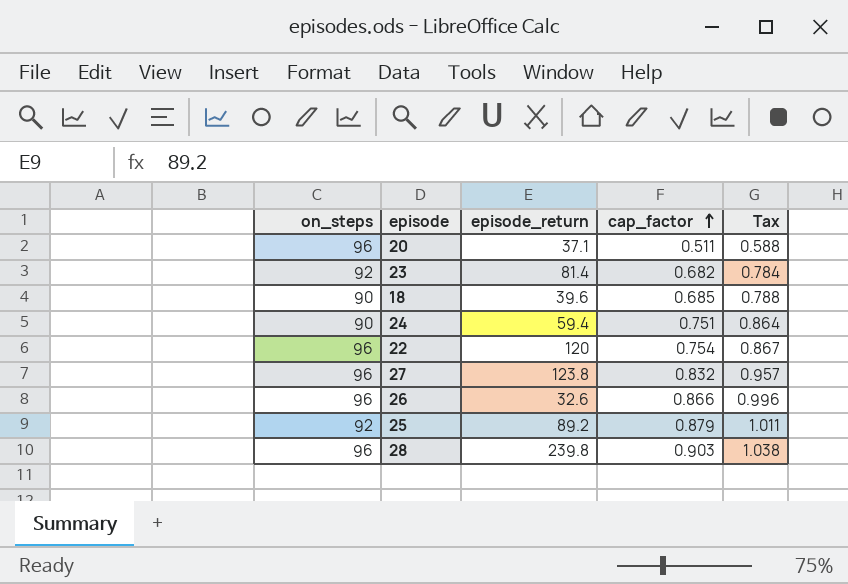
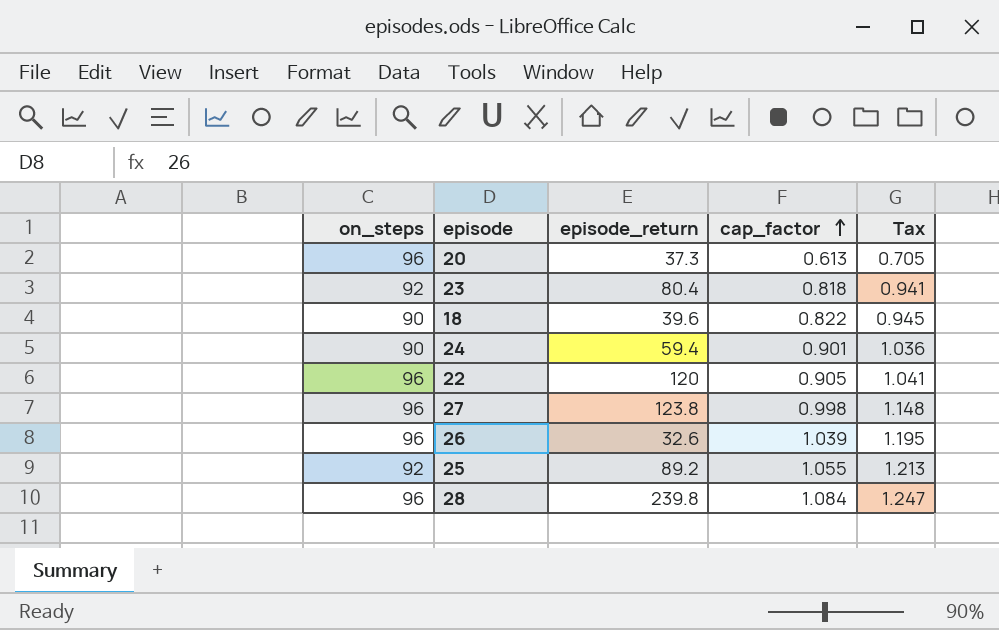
20 | episode_return: 37.1 -> 37.3
20 | cap_factor: 0.511 -> 0.613
20 | Tax: 0.588 -> 0.705
23 | episode_return: 81.4 -> 80.4
23 | cap_factor: 0.682 -> 0.818
23 | Tax: 0.784 -> 0.941
18 | cap_factor: 0.685 -> 0.822
18 | Tax: 0.788 -> 0.945
24 | cap_factor: 0.751 -> 0.901
24 | Tax: 0.864 -> 1.036
22 | cap_factor: 0.754 -> 0.905
22 | Tax: 0.867 -> 1.041
27 | cap_factor: 0.832 -> 0.998
27 | Tax: 0.957 -> 1.148
26 | cap_factor: 0.866 -> 1.039
26 | Tax: 0.996 -> 1.195
25 | cap_factor: 0.879 -> 1.055
25 | Tax: 1.011 -> 1.213
28 | cap_factor: 0.903 -> 1.084
28 | Tax: 1.038 -> 1.247

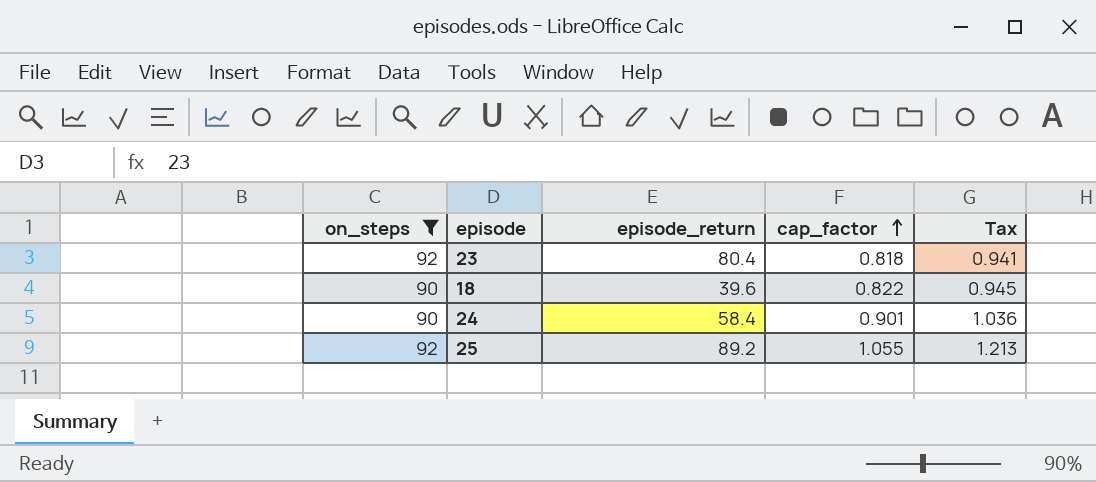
filter: none -> on_steps != 96
24 | episode_return: 59.4 -> 58.4

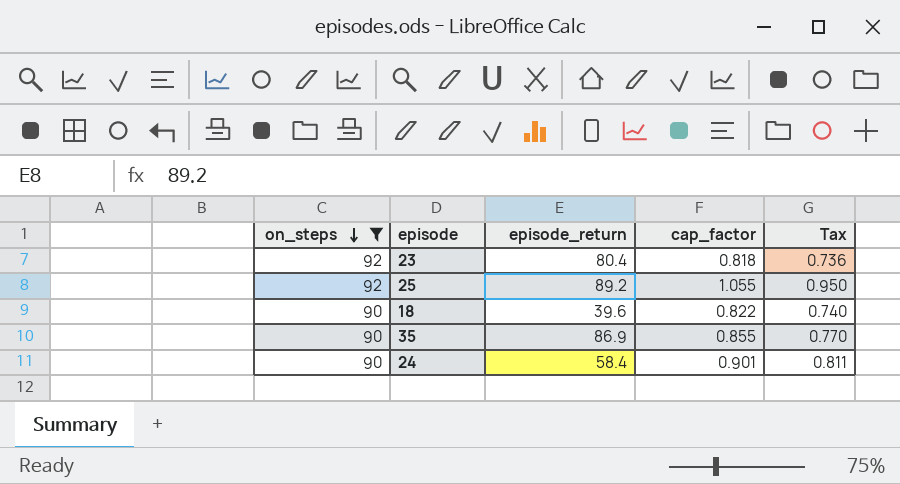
row order: cap_factor ascending -> on_steps descending
column Tax | formula: [cap_factor] * 1.15 -> [cap_factor] * 0.9
row 35: none -> 90 | 86.9 | 0.855 | 0.770

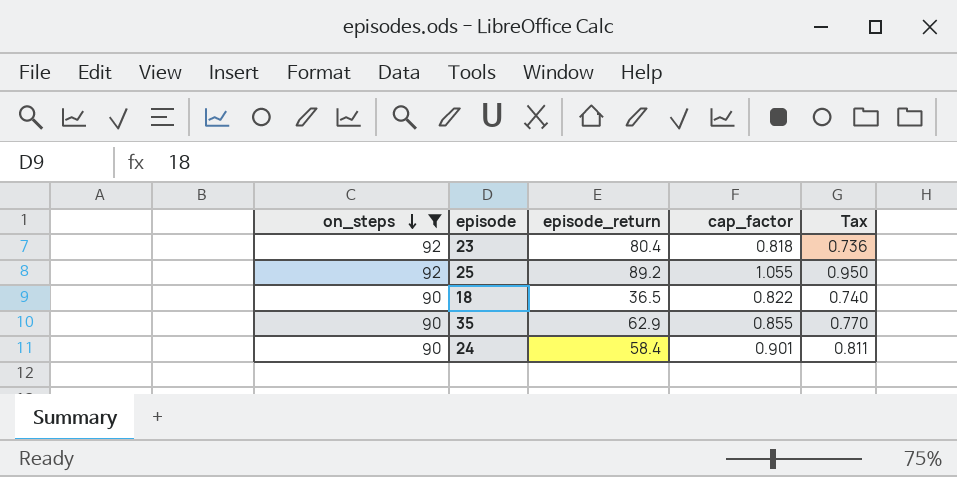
18 | episode_return: 39.6 -> 36.5
35 | episode_return: 86.9 -> 62.9

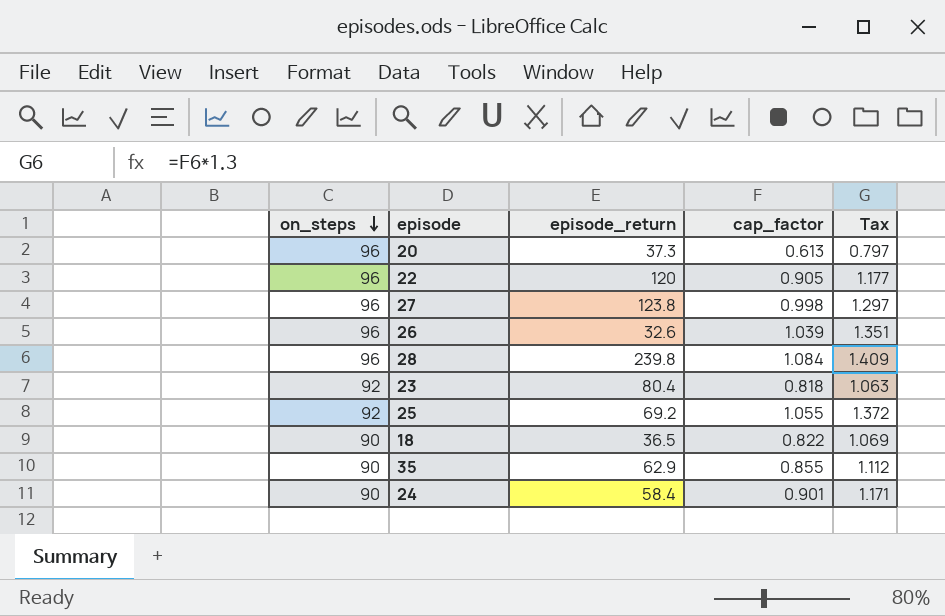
filter: on_steps != 96 -> none
column Tax | formula: [cap_factor] * 0.9 -> [cap_factor] * 1.3
25 | episode_return: 89.2 -> 69.2

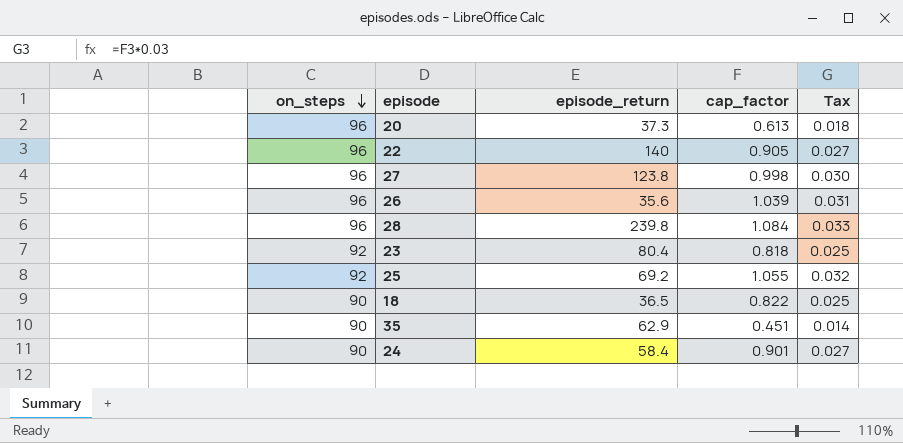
column Tax | formula: [cap_factor] * 1.3 -> [cap_factor] * 0.03
22 | episode_return: 120 -> 140
26 | episode_return: 32.6 -> 35.6
35 | cap_factor: 0.855 -> 0.451

